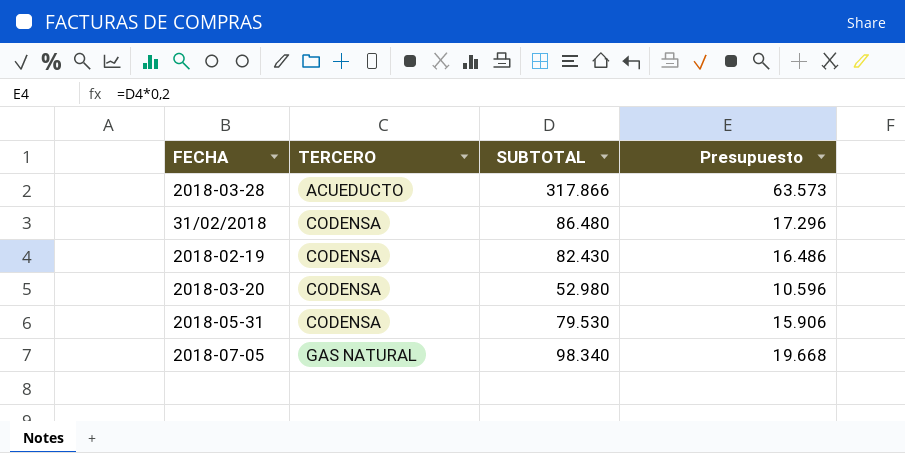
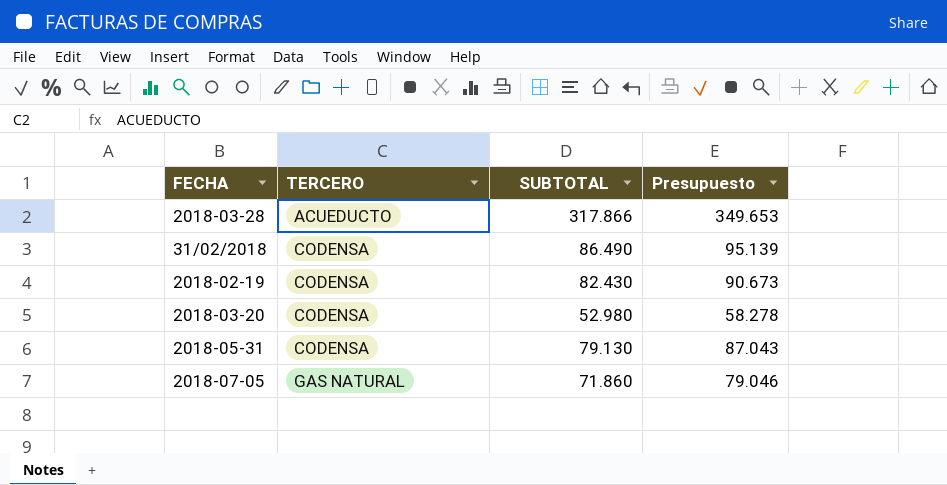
column Presupuesto | formula: [SUBTOTAL] * 0,2 -> [SUBTOTAL] * 1,1
31/02/2018 | SUBTOTAL: 86.480 -> 86.490
2018-05-31 | SUBTOTAL: 79.530 -> 79.130
2018-07-05 | SUBTOTAL: 98.340 -> 71.860

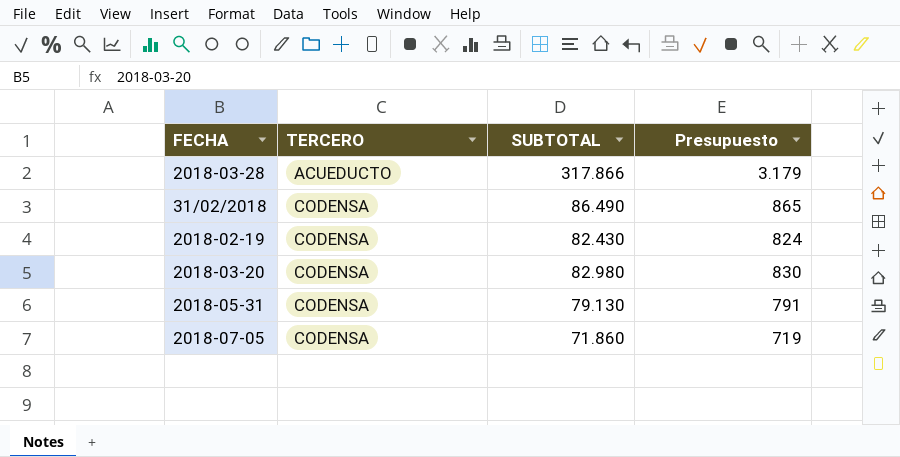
column Presupuesto | formula: [SUBTOTAL] * 1,1 -> [SUBTOTAL] * 0,01
2018-03-20 | SUBTOTAL: 52.980 -> 82.980
2018-07-05 | TERCERO: GAS NATURAL -> CODENSA

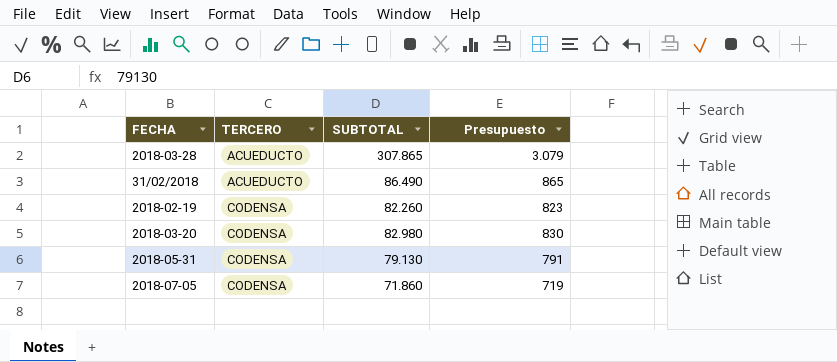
2018-03-28 | SUBTOTAL: 317.866 -> 307.865
2018-03-28 | Presupuesto: 3.179 -> 3.079
31/02/2018 | TERCERO: CODENSA -> ACUEDUCTO
2018-02-19 | SUBTOTAL: 82.430 -> 82.260
2018-02-19 | Presupuesto: 824 -> 823

